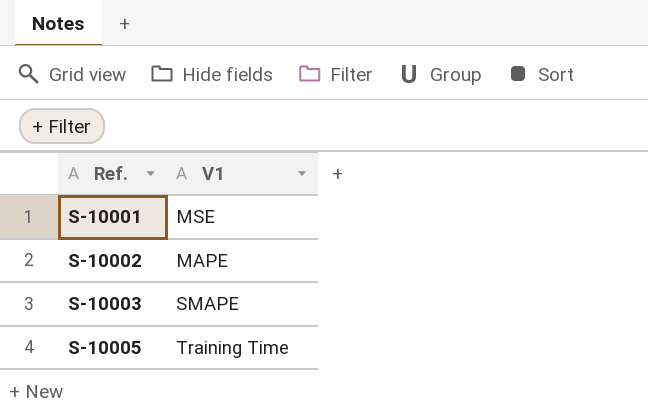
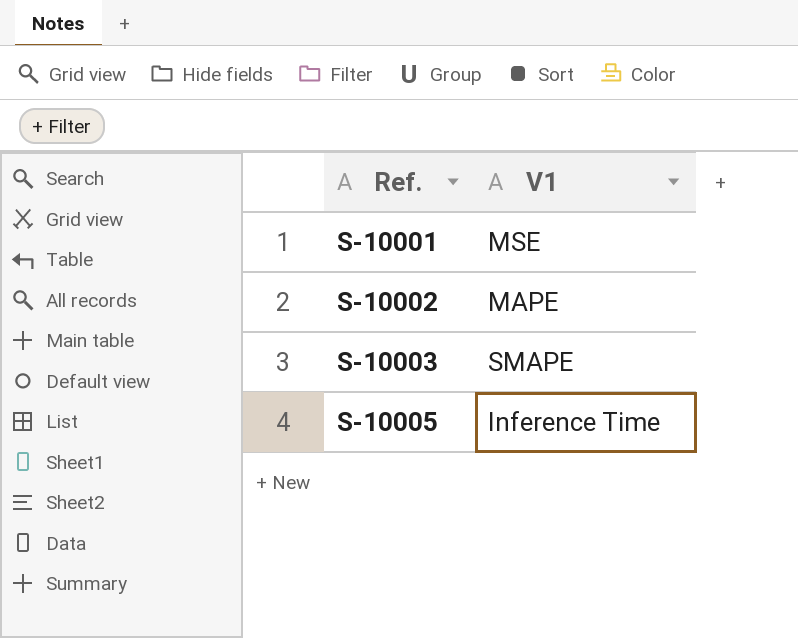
S-10005 | V1: Training Time -> Inference Time

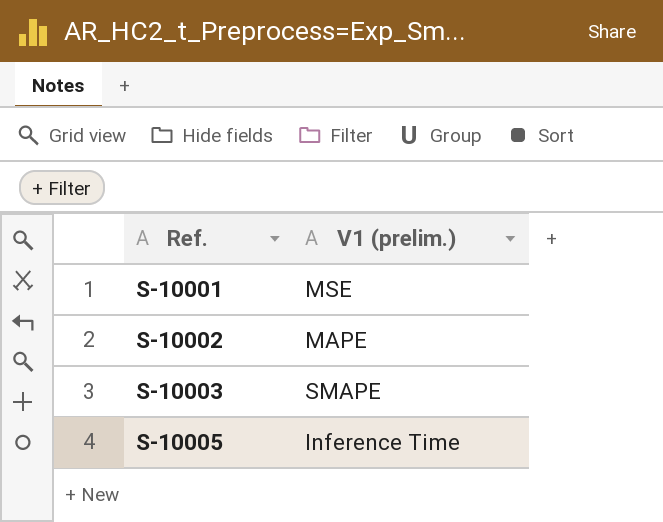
column name: V1 -> V1 (prelim.)

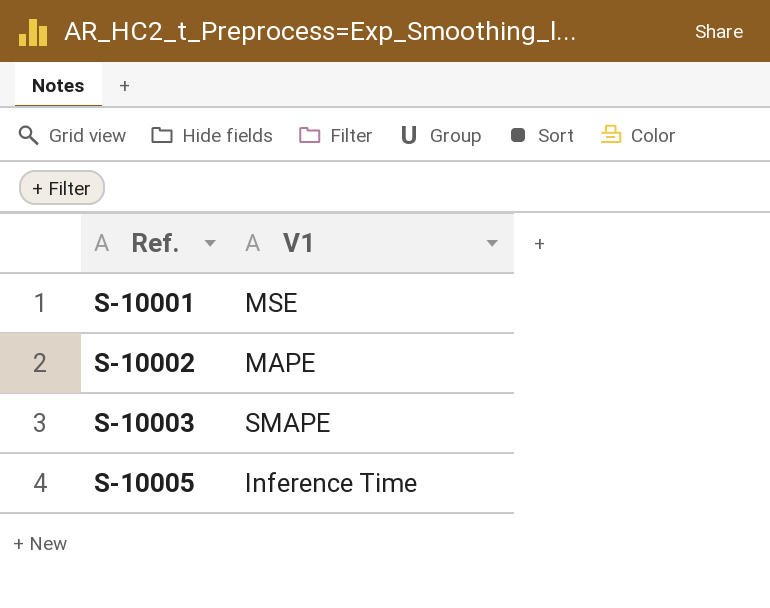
column name: V1 (prelim.) -> V1

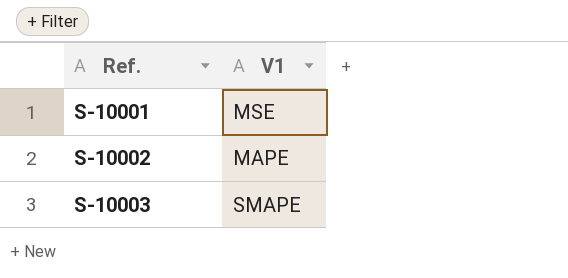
row S-10005: Inference Time -> none

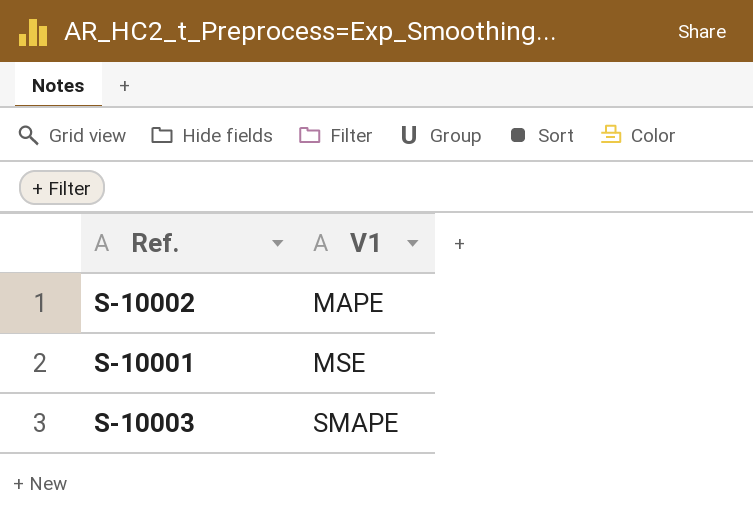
row order: Ref. ascending -> V1 ascending

